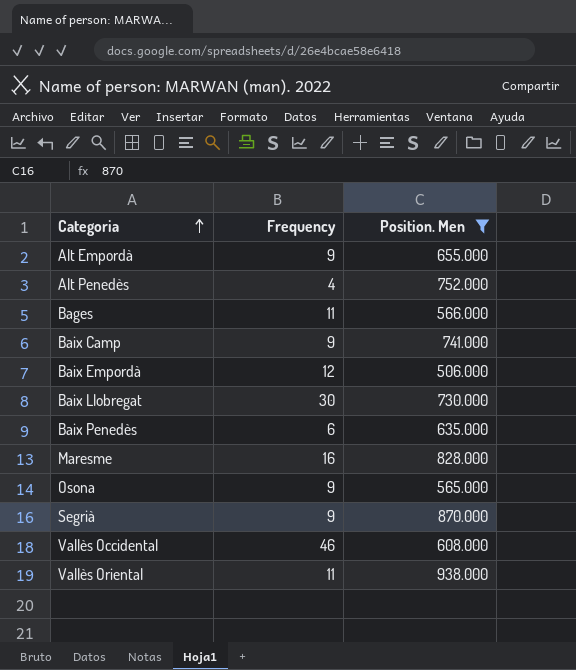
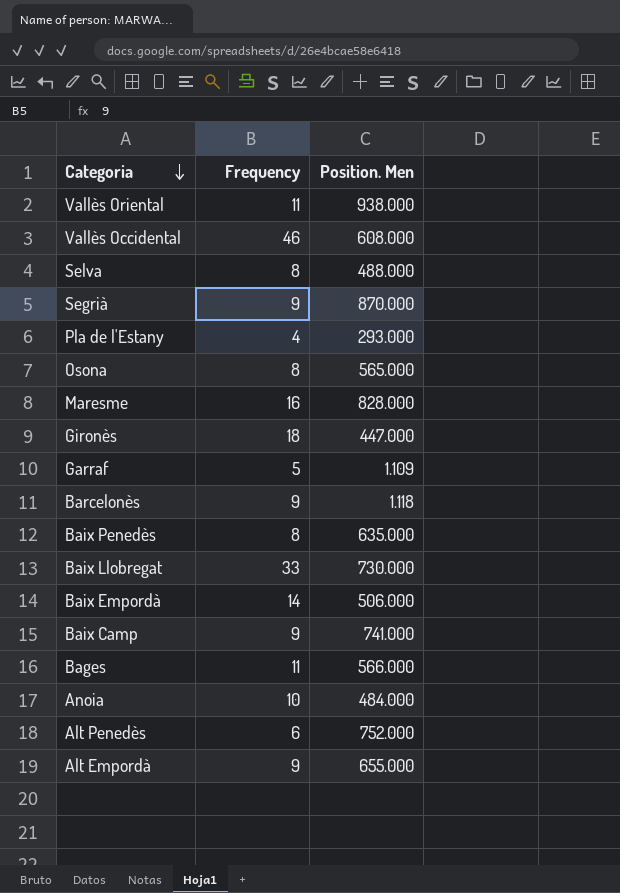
filter: Position. Men >= 506.000 -> none
row order: Categoria ascending -> Categoria descending
Osona | Frequency: 9 -> 8
Baix Penedès | Frequency: 6 -> 8
Baix Llobregat | Frequency: 30 -> 33
Baix Empordà | Frequency: 12 -> 14
Alt Penedès | Frequency: 4 -> 6

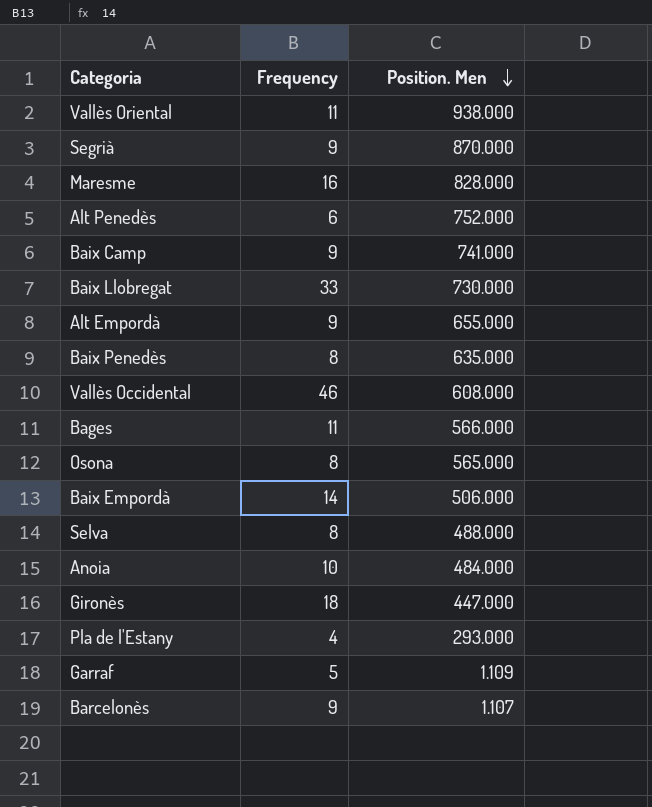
row order: Categoria descending -> Position. Men descending
Barcelonès | Position. Men: 1.118 -> 1.107

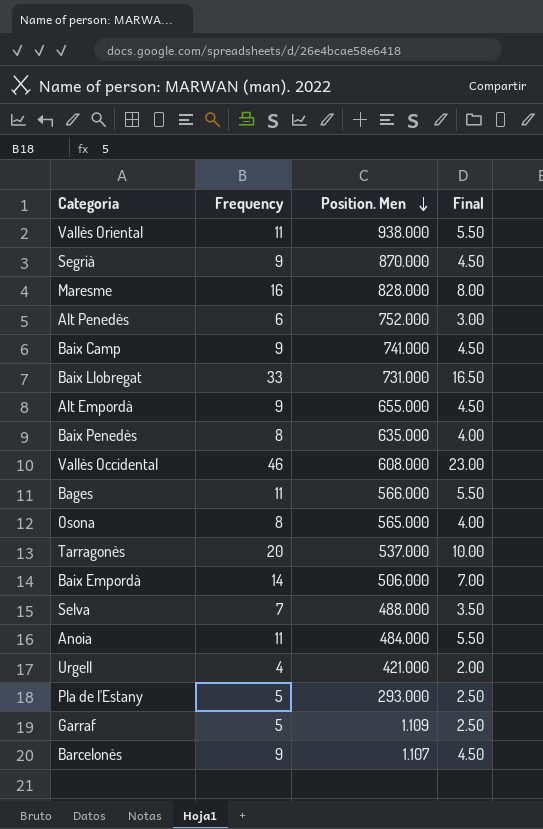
column Final | formula: none -> [Frequency] * 0.5
row Gironès: 18 | 447.000 -> none
Baix Llobregat | Position. Men: 730.000 -> 731.000
row Tarragonès: none -> 20 | 537.000 | 10.00
Selva | Frequency: 8 -> 7
Anoia | Frequency: 10 -> 11
row Urgell: none -> 4 | 421.000 | 2.00
Pla de l'Estany | Frequency: 4 -> 5

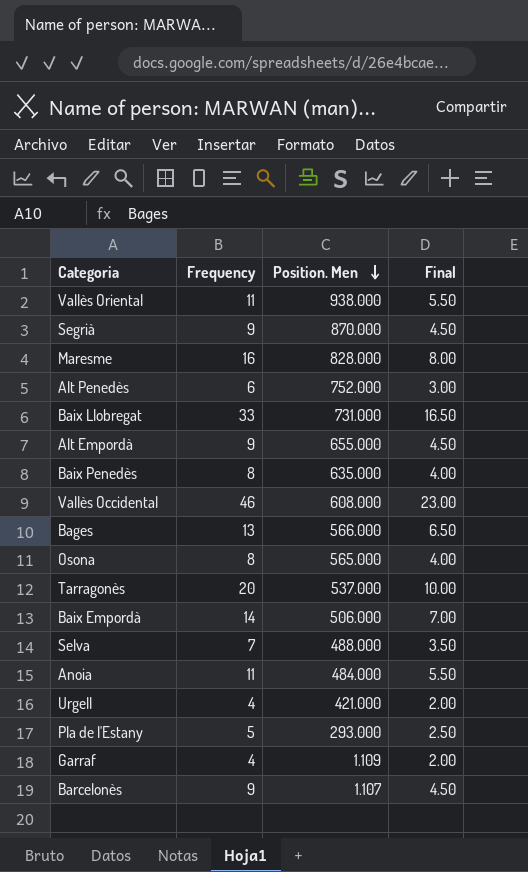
row Baix Camp: 9 | 741.000 | 4.50 -> none
Bages | Frequency: 11 -> 13
Bages | Final: 5.50 -> 6.50
Garraf | Frequency: 5 -> 4
Garraf | Final: 2.50 -> 2.00

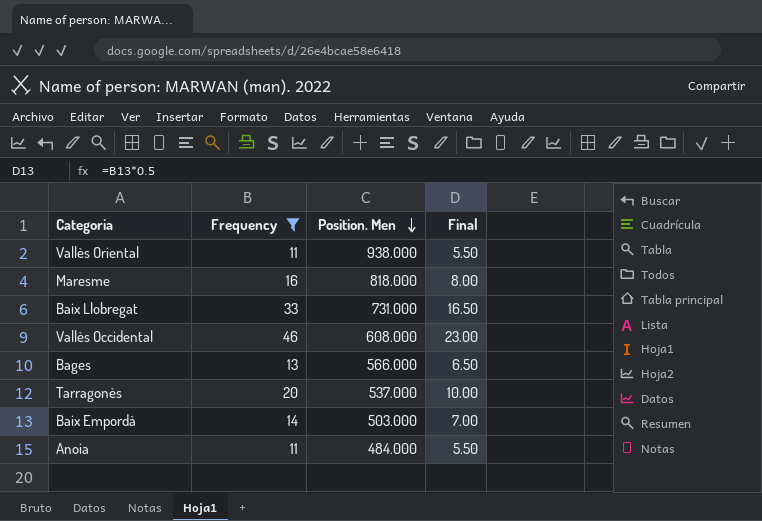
filter: none -> Frequency >= 11
Maresme | Position. Men: 828.000 -> 818.000
Baix Empordà | Position. Men: 506.000 -> 503.000

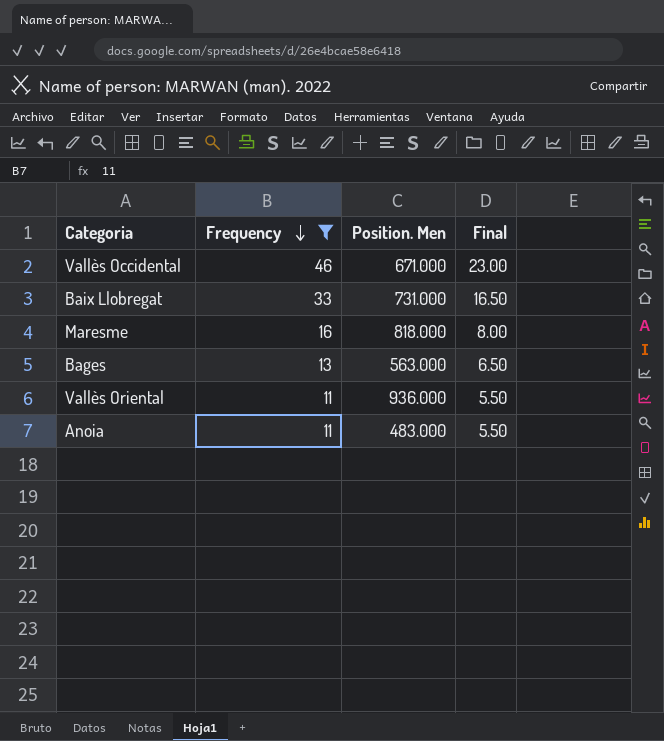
row order: Position. Men descending -> Frequency descending
row Tarragonès: 20 | 537.000 | 10.00 -> none
row Baix Empordà: 14 | 503.000 | 7.00 -> none
Vallès Occidental | Position. Men: 608.000 -> 671.000
Bages | Position. Men: 566.000 -> 563.000
Vallès Oriental | Position. Men: 938.000 -> 936.000
Anoia | Position. Men: 484.000 -> 483.000

